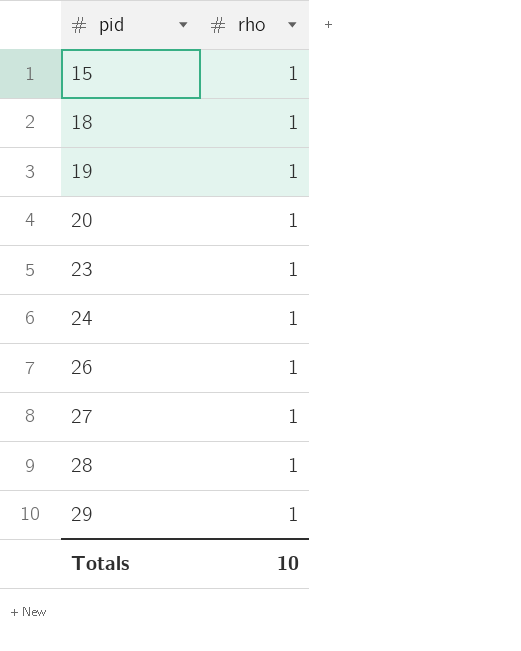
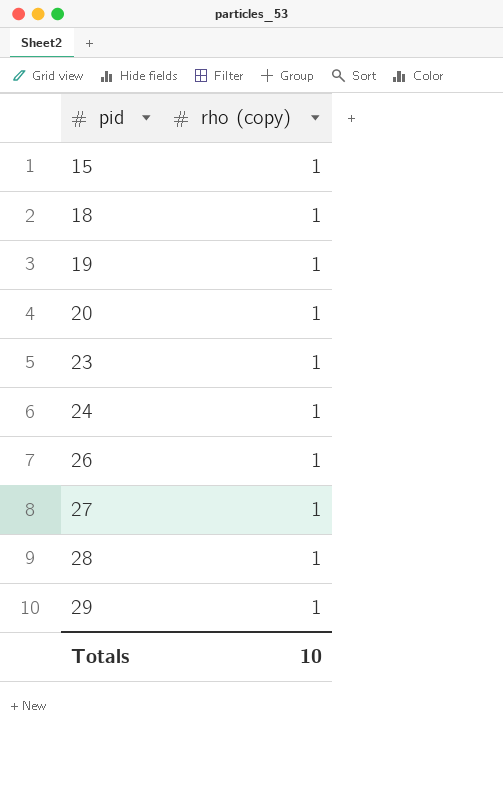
column name: rho -> rho (copy)

